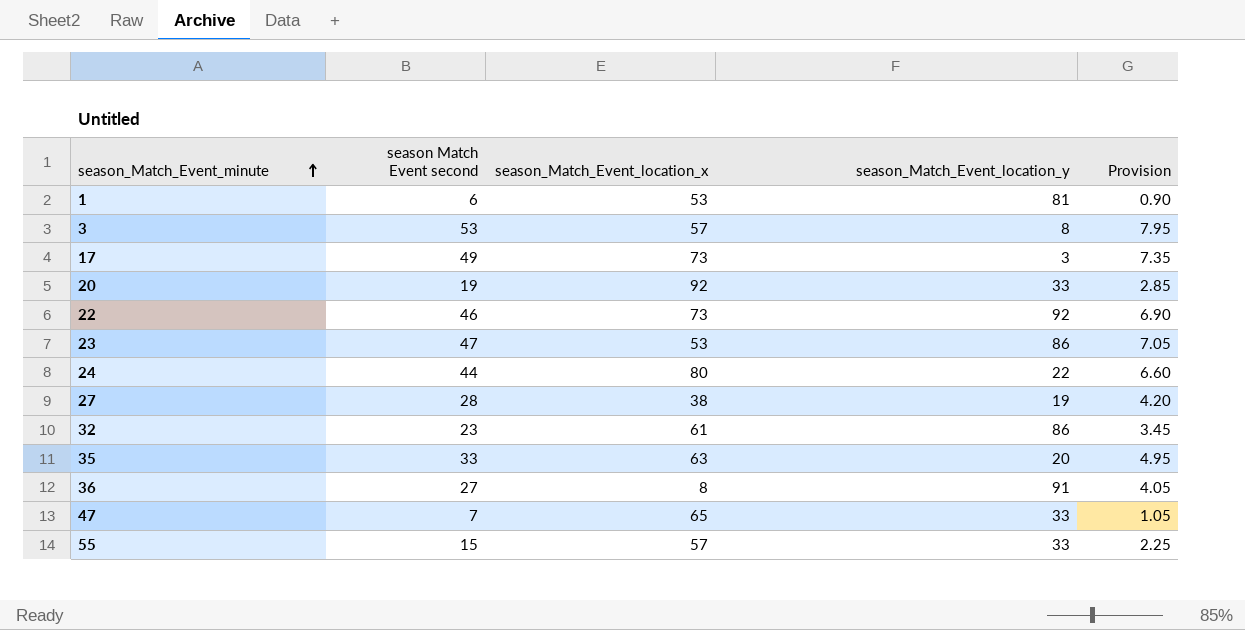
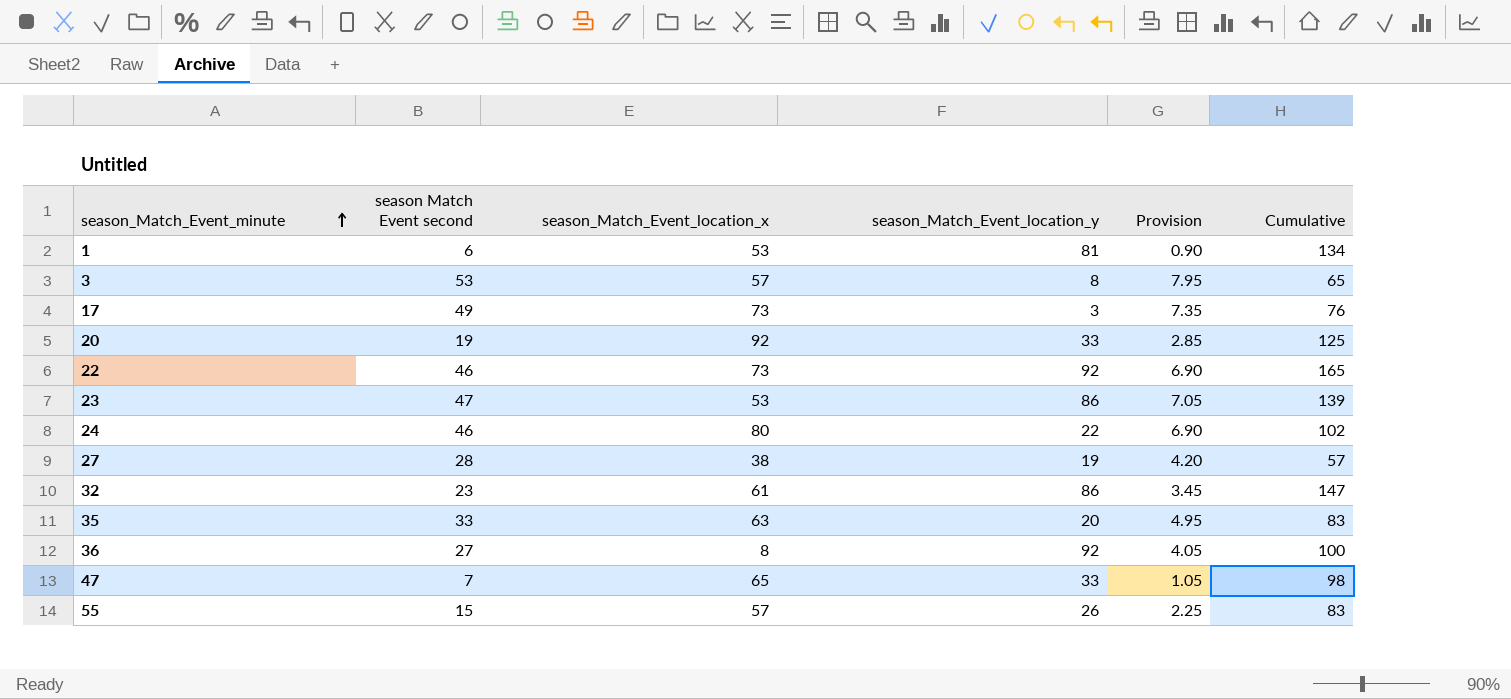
column Cumulative | formula: none -> [season_Match_Event_location_x] + [season_Match_Event_location_y]
24 | season Match Event second: 44 -> 46
24 | Provision: 6.60 -> 6.90
36 | season_Match_Event_location_y: 91 -> 92
55 | season_Match_Event_location_y: 33 -> 26

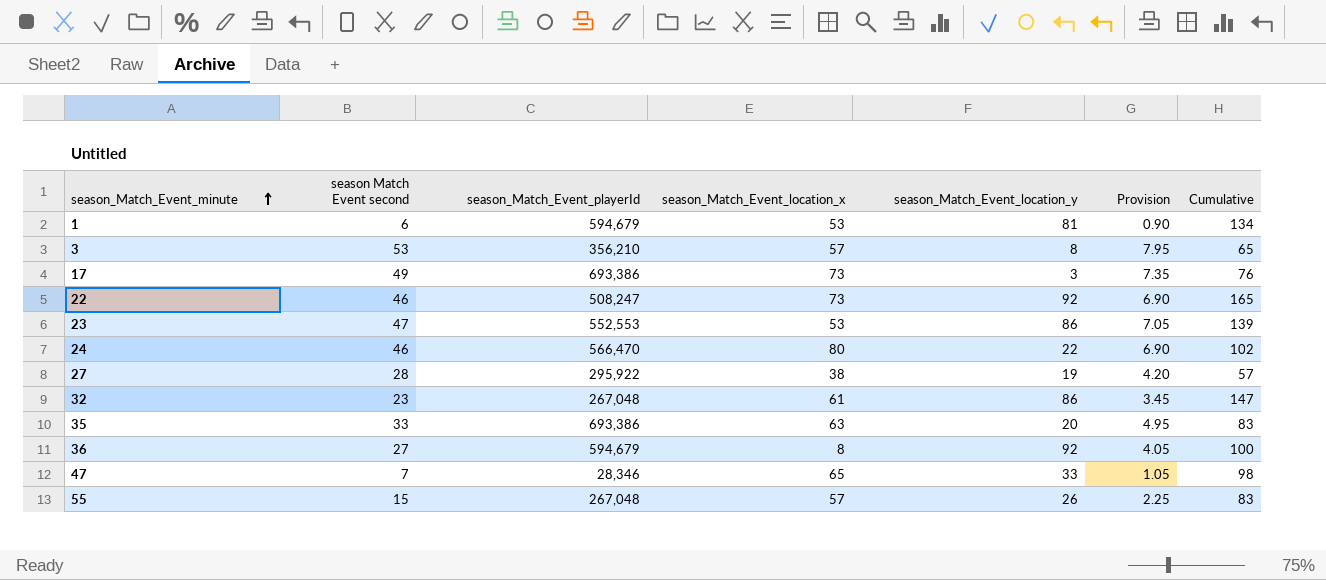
column season_Match_Event_playerId | position: none -> 3
row 20: 19 | 92 | 33 | 2.85 | 125 -> none

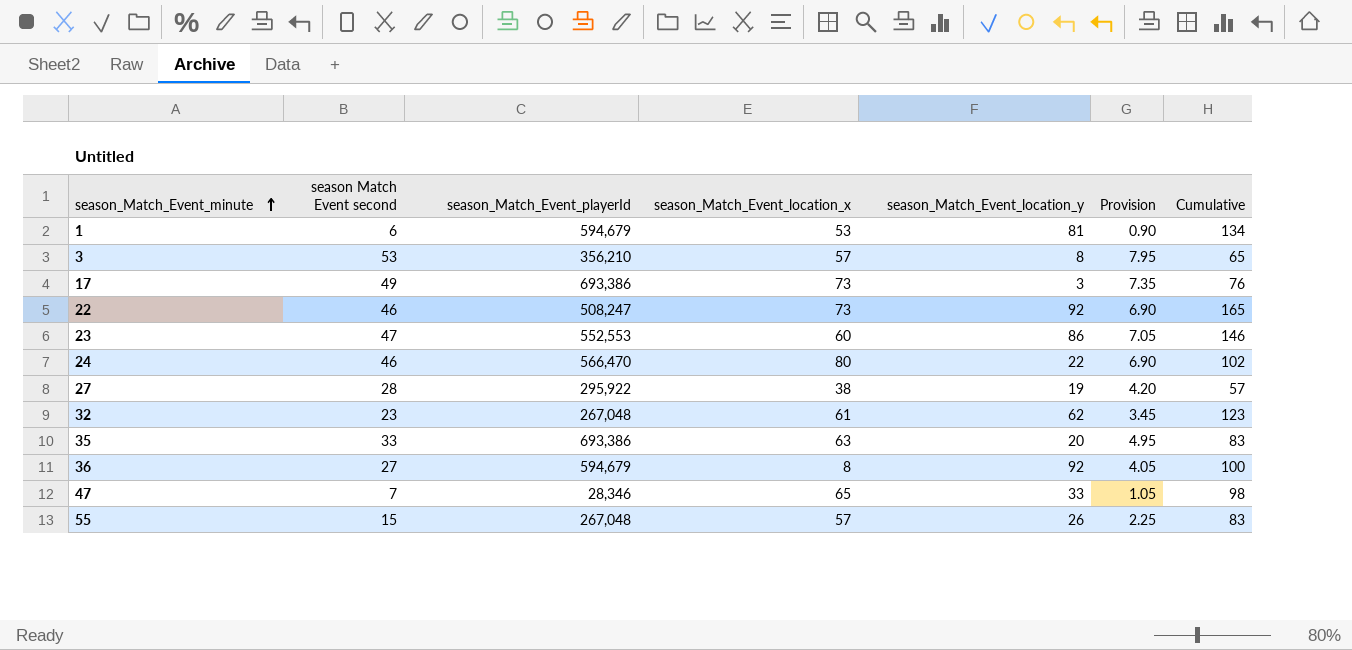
23 | season_Match_Event_location_x: 53 -> 60
23 | Cumulative: 139 -> 146
32 | season_Match_Event_location_y: 86 -> 62
32 | Cumulative: 147 -> 123

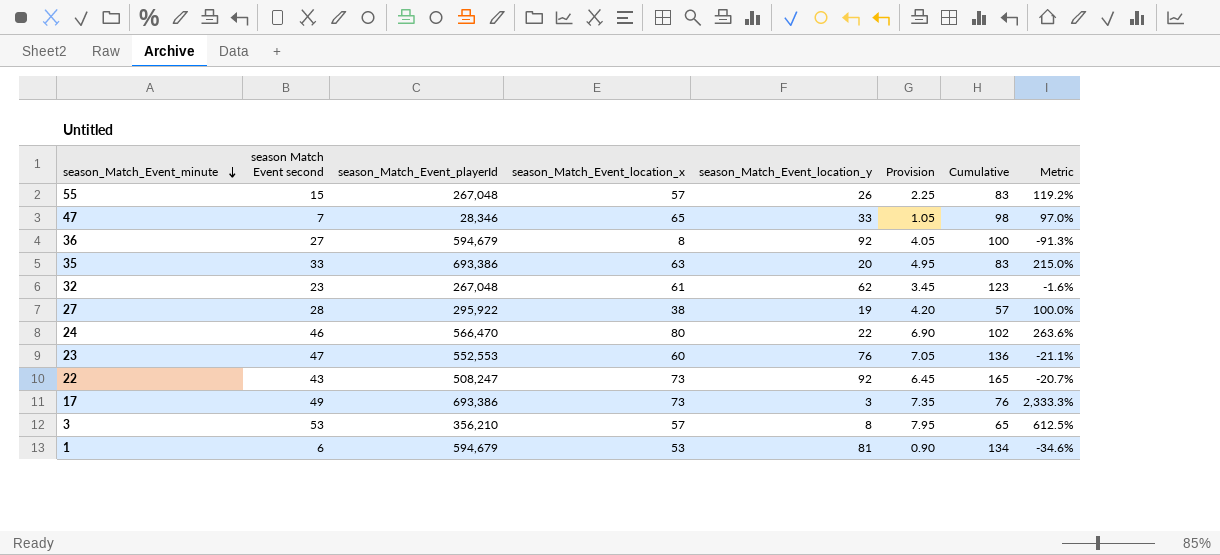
row order: season_Match_Event_minute ascending -> season_Match_Event_minute descending
column Metric | formula: none -> ([season_Match_Event_location_x] - [season_Match_Event_location_y]) / [season_Match_Event_location_y]
23 | season_Match_Event_location_y: 86 -> 76
23 | Cumulative: 146 -> 136
22 | season Match Event second: 46 -> 43
22 | Provision: 6.90 -> 6.45

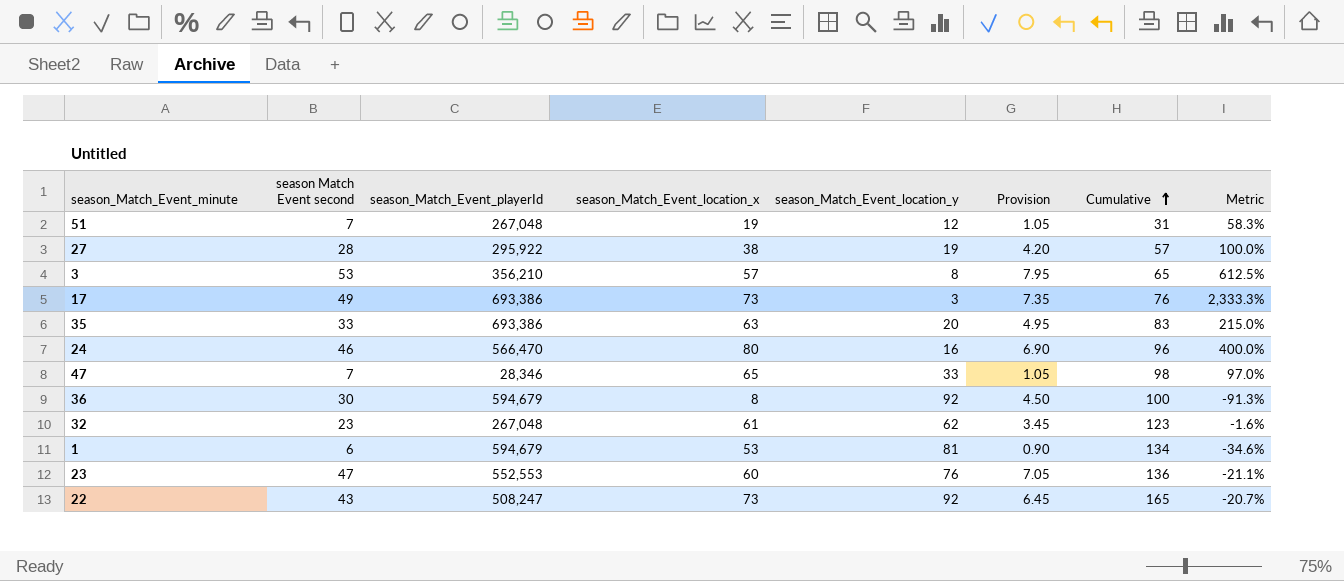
row order: season_Match_Event_minute descending -> Cumulative ascending
row 55: 15 | 267,048 | 57 | 26 | 2.25 | 83 | 119.2% -> none
row 51: none -> 7 | 267,048 | 19 | 12 | 1.05 | 31 | 58.3%
24 | season_Match_Event_location_y: 22 -> 16
24 | Cumulative: 102 -> 96
24 | Metric: 263.6% -> 400.0%
36 | season Match Event second: 27 -> 30
36 | Provision: 4.05 -> 4.50

